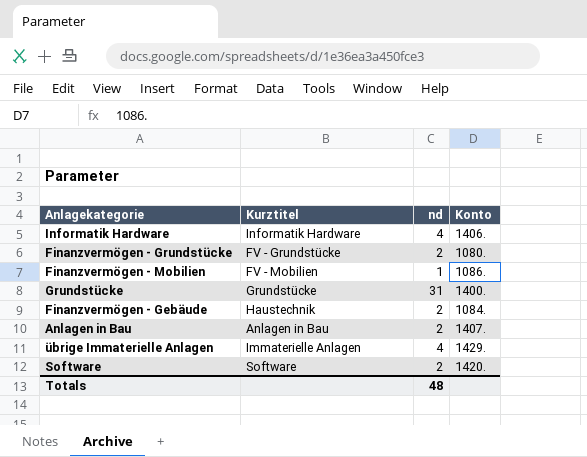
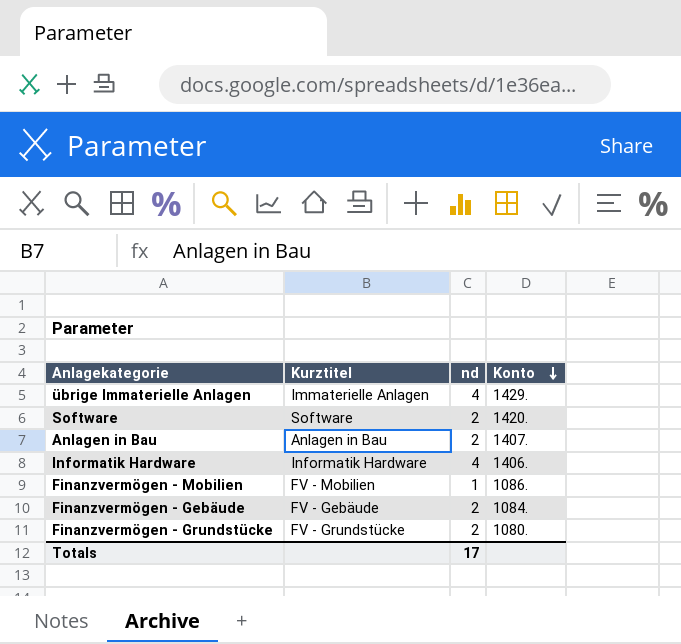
row order: none -> Konto descending
row Grundstücke: Grundstücke | 31 | 1400. -> none
Finanzvermögen - Gebäude | Kurztitel: Haustechnik -> FV - Gebäude
Totals | nd: 48 -> 17

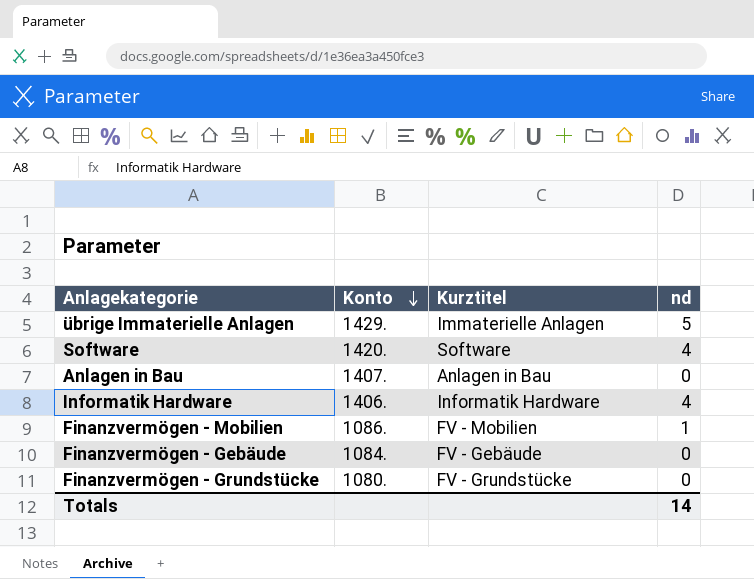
column Konto | position: 4 -> 2
übrige Immaterielle Anlagen | nd: 4 -> 5
Software | nd: 2 -> 4
Anlagen in Bau | nd: 2 -> 0
Finanzvermögen - Gebäude | nd: 2 -> 0
Finanzvermögen - Grundstücke | nd: 2 -> 0
Totals | nd: 17 -> 14

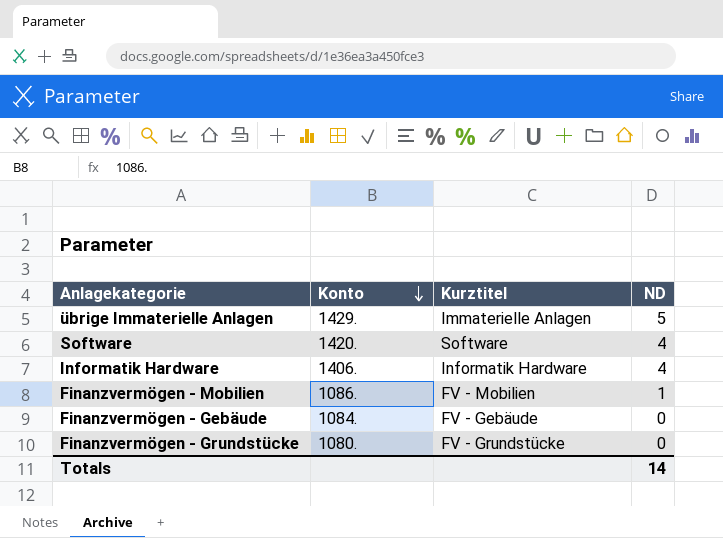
column name: nd -> ND
row Anlagen in Bau: 1407. | Anlagen in Bau | 0 -> none

